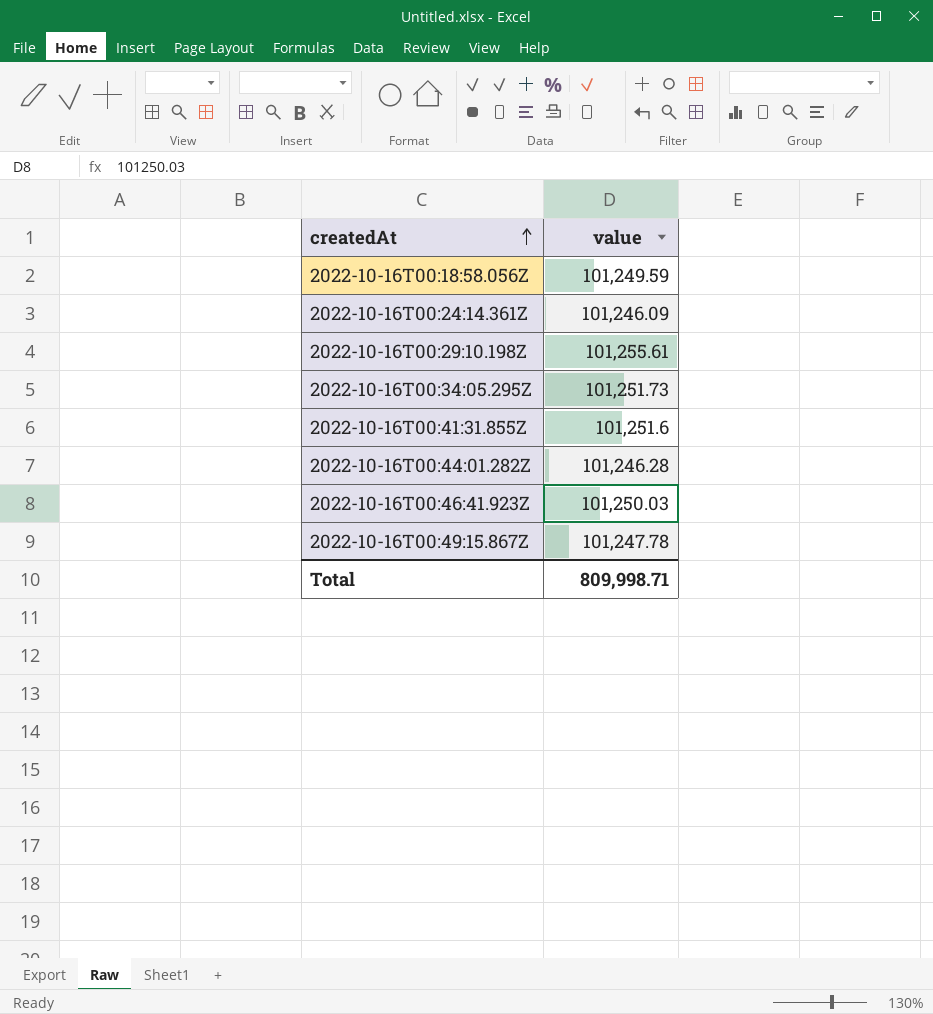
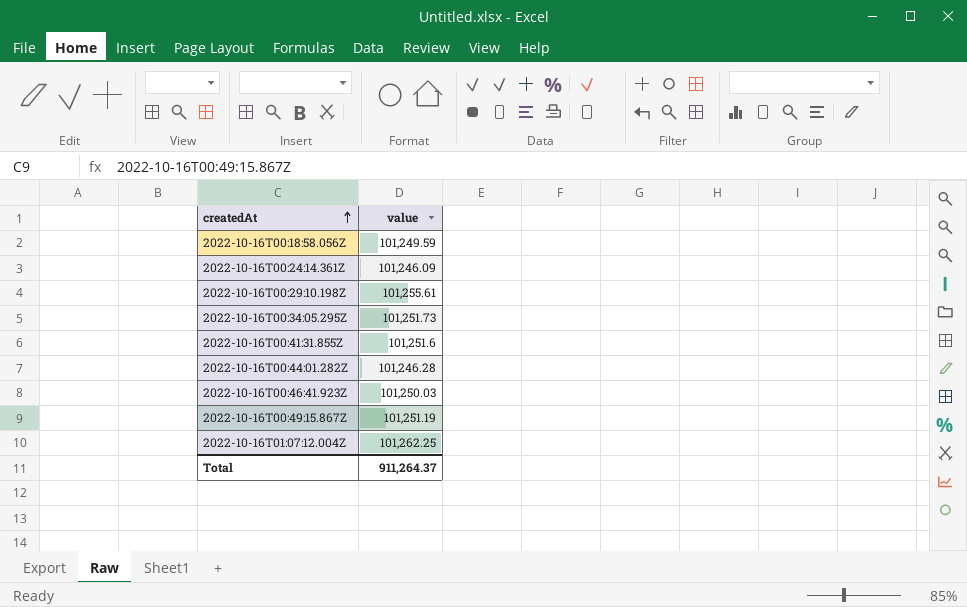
2022-10-16T00:49:15.867Z | value: 101,247.78 -> 101,251.19
row 2022-10-16T01:07:12.004Z: none -> 101,262.25
Total | value: 809,998.71 -> 911,264.37

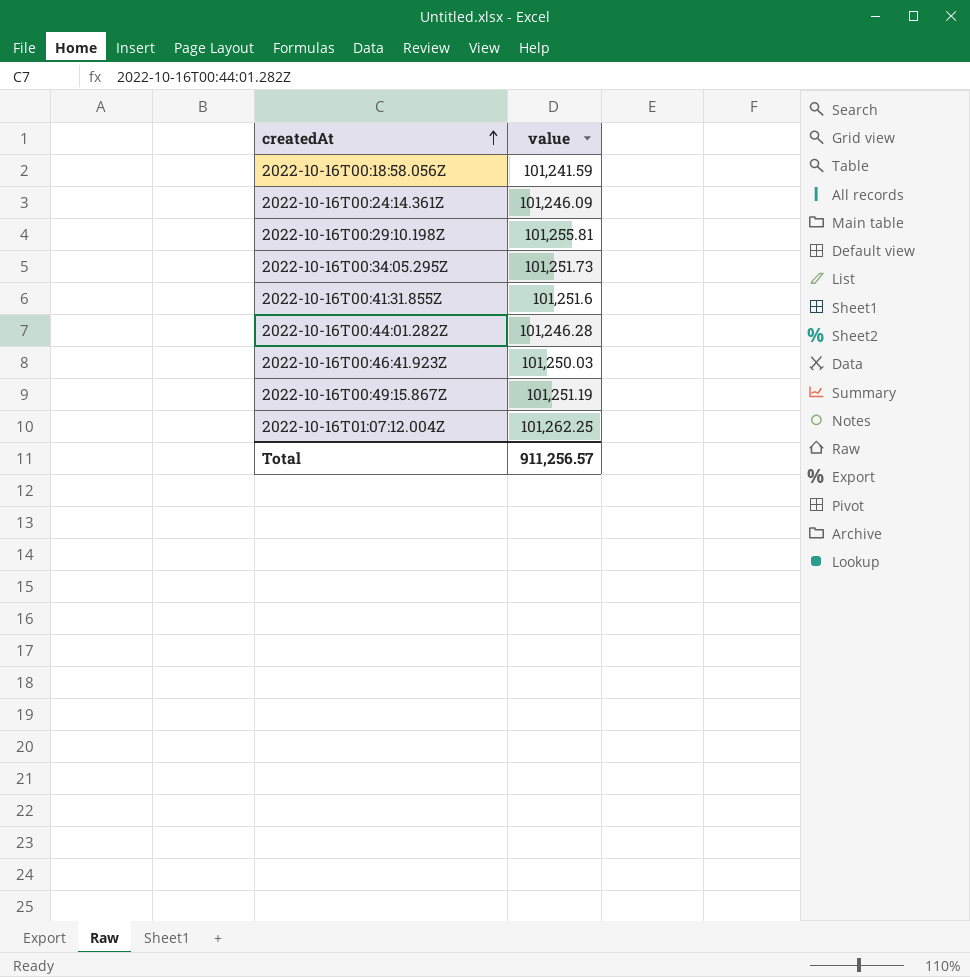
2022-10-16T00:18:58.056Z | value: 101,249.59 -> 101,241.59
2022-10-16T00:29:10.198Z | value: 101,255.61 -> 101,255.81
Total | value: 911,264.37 -> 911,256.57

